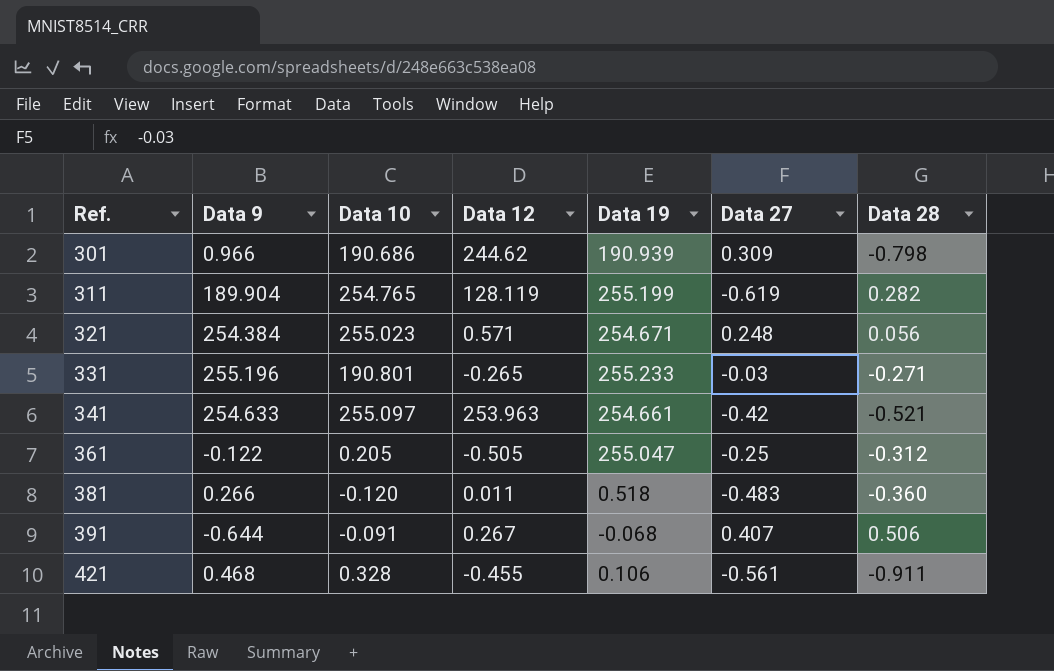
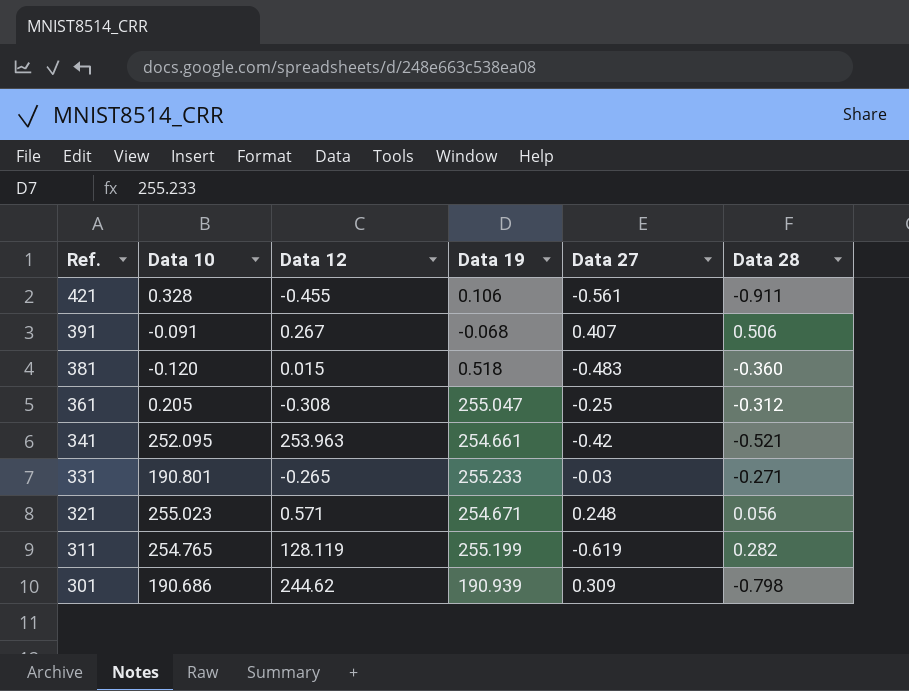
row order: Ref. ascending -> Ref. descending
column Data 9 | position: 2 -> none
381 | Data 12: 0.011 -> 0.015
361 | Data 12: -0.505 -> -0.308
341 | Data 10: 255.097 -> 252.095

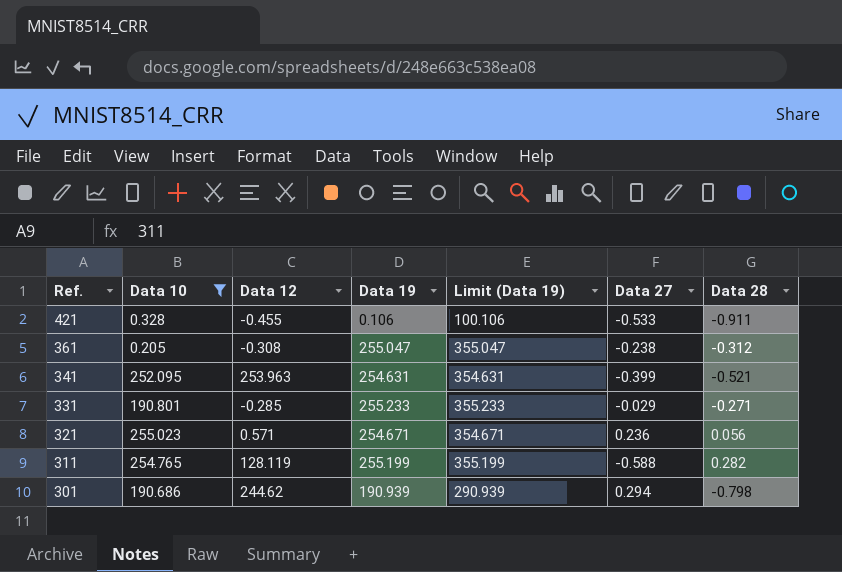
filter: none -> Data 10 >= 0.205
column Limit (Data 19) | formula: none -> [Data 19] + 100
421 | Data 27: -0.561 -> -0.533
361 | Data 27: -0.25 -> -0.238
341 | Data 19: 254.661 -> 254.631
341 | Data 27: -0.42 -> -0.399
331 | Data 12: -0.265 -> -0.285
331 | Data 27: -0.03 -> -0.029
321 | Data 27: 0.248 -> 0.236
311 | Data 27: -0.619 -> -0.588
301 | Data 27: 0.309 -> 0.294

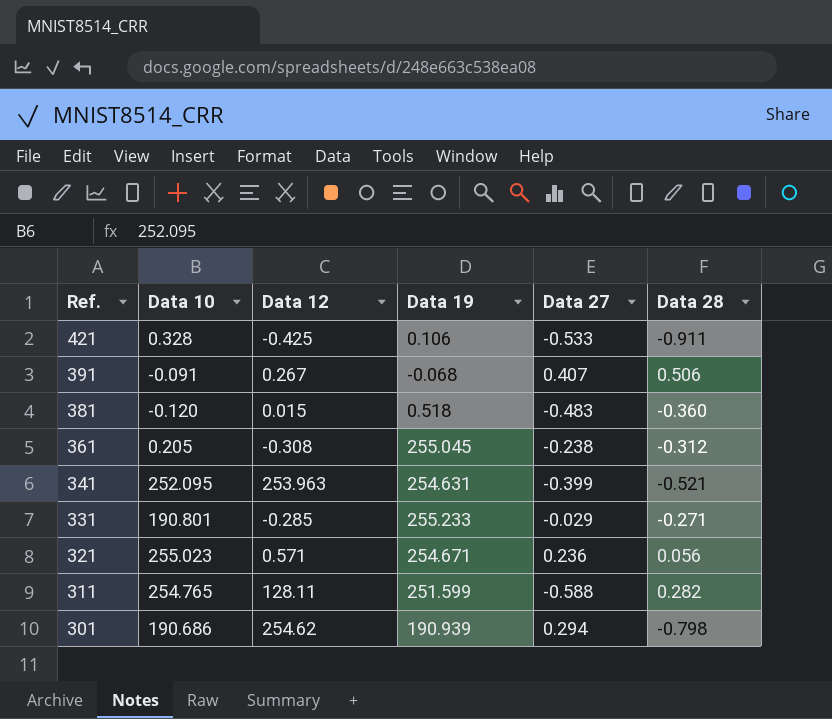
filter: Data 10 >= 0.205 -> none
column Limit (Data 19) | formula: [Data 19] + 100 -> none
421 | Data 12: -0.455 -> -0.425
361 | Data 19: 255.047 -> 255.045
311 | Data 12: 128.119 -> 128.11
311 | Data 19: 255.199 -> 251.599
301 | Data 12: 244.62 -> 254.62

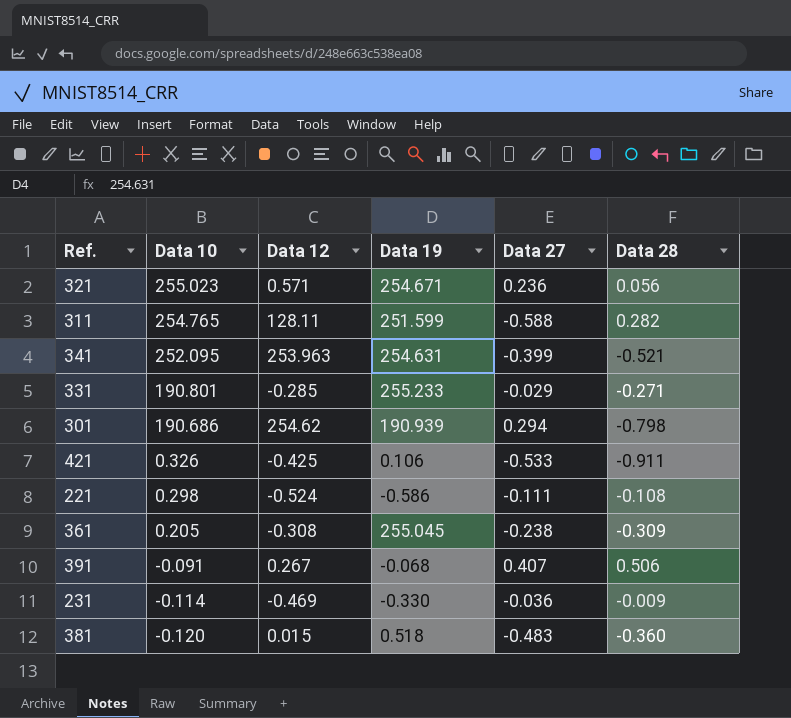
row order: Ref. descending -> Data 10 descending
421 | Data 10: 0.328 -> 0.326
row 221: none -> 0.298 | -0.524 | -0.586 | -0.111 | -0.108
361 | Data 28: -0.312 -> -0.309
row 231: none -> -0.114 | -0.469 | -0.330 | -0.036 | -0.009

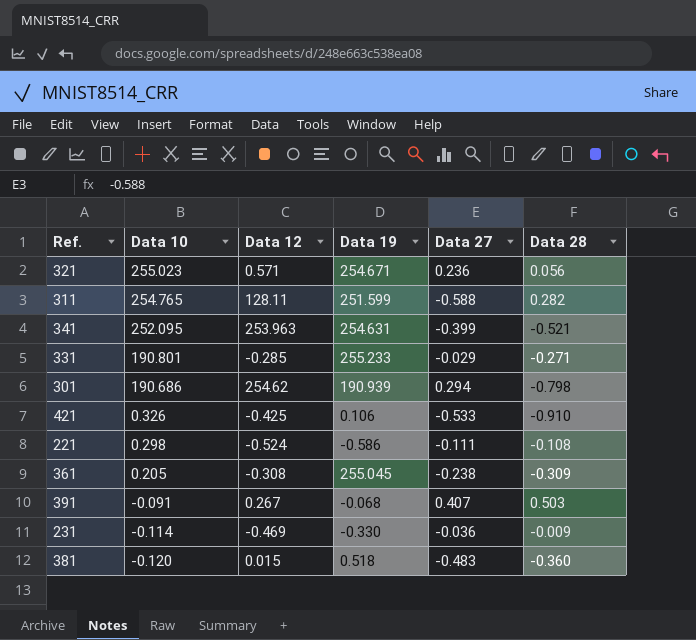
421 | Data 28: -0.911 -> -0.910
391 | Data 28: 0.506 -> 0.503

